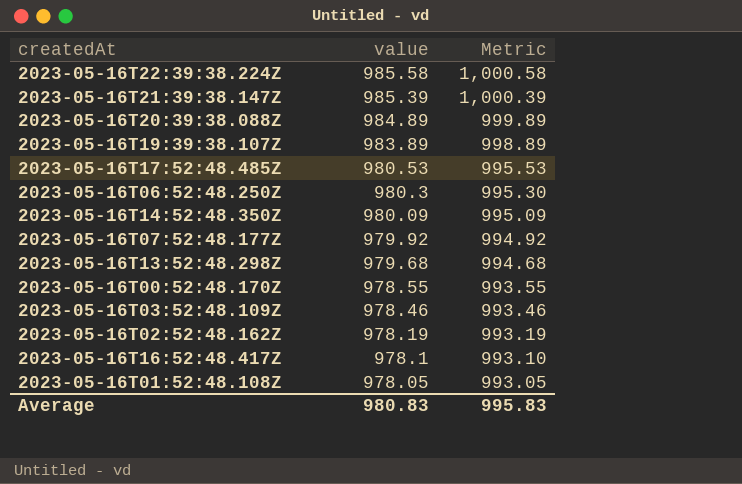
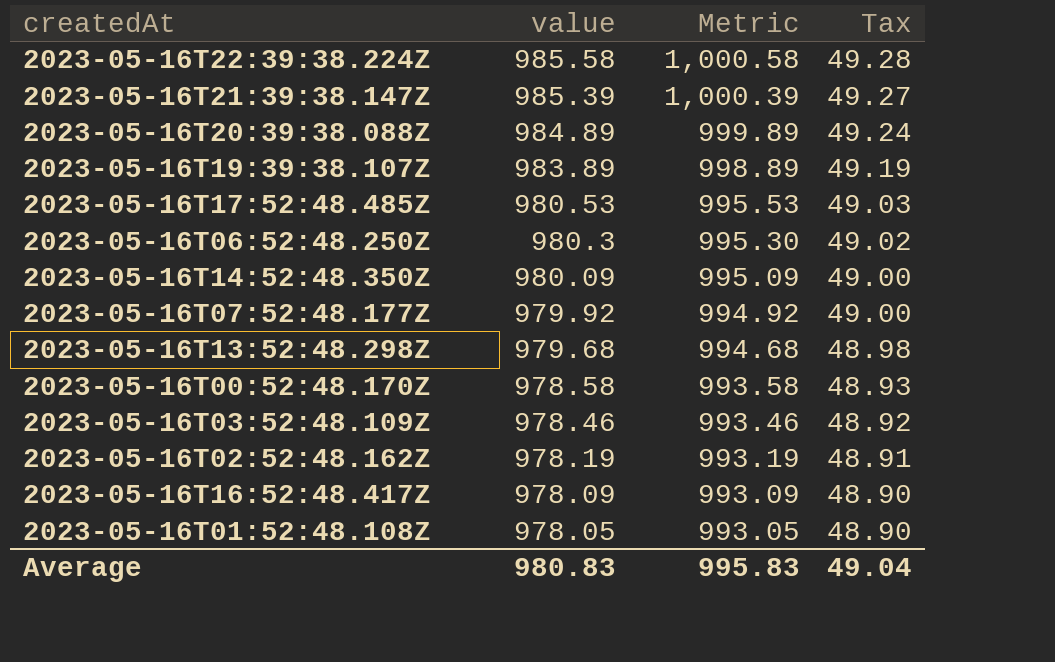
column Tax | formula: none -> [value] * 0.05
2023-05-16T00:52:48.170Z | value: 978.55 -> 978.58
2023-05-16T00:52:48.170Z | Metric: 993.55 -> 993.58
2023-05-16T16:52:48.417Z | value: 978.1 -> 978.09
2023-05-16T16:52:48.417Z | Metric: 993.10 -> 993.09

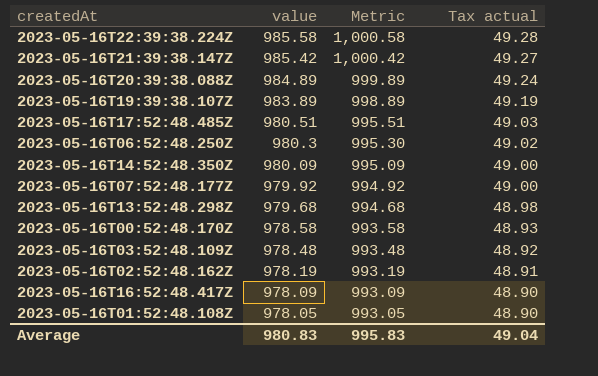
column name: Tax -> Tax actual
2023-05-16T21:39:38.147Z | value: 985.39 -> 985.42
2023-05-16T21:39:38.147Z | Metric: 1,000.39 -> 1,000.42
2023-05-16T17:52:48.485Z | value: 980.53 -> 980.51
2023-05-16T17:52:48.485Z | Metric: 995.53 -> 995.51
2023-05-16T03:52:48.109Z | value: 978.46 -> 978.48
2023-05-16T03:52:48.109Z | Metric: 993.46 -> 993.48

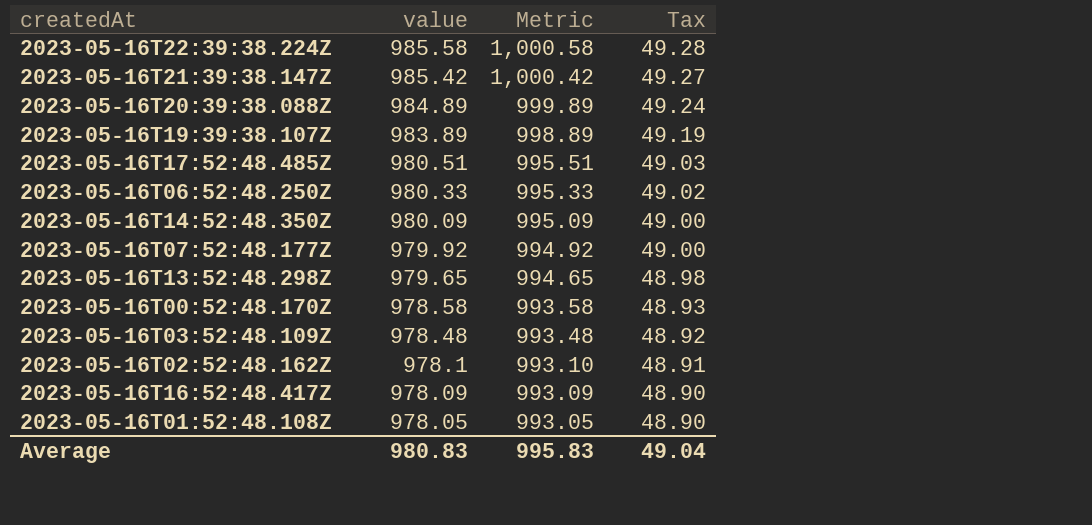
column name: Tax actual -> Tax
2023-05-16T06:52:48.250Z | value: 980.3 -> 980.33
2023-05-16T06:52:48.250Z | Metric: 995.30 -> 995.33
2023-05-16T13:52:48.298Z | value: 979.68 -> 979.65
2023-05-16T13:52:48.298Z | Metric: 994.68 -> 994.65
2023-05-16T02:52:48.162Z | value: 978.19 -> 978.1
2023-05-16T02:52:48.162Z | Metric: 993.19 -> 993.10

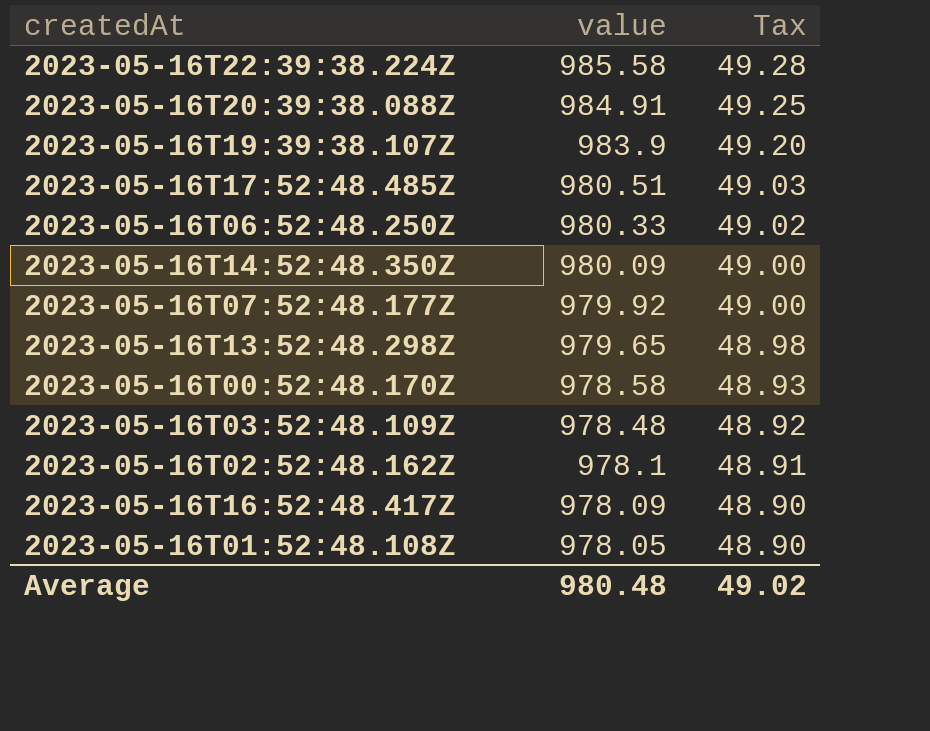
column Metric | formula: [value] + 15 -> none
row 2023-05-16T21:39:38.147Z: 985.42 | 1,000.42 | 49.27 -> none
2023-05-16T20:39:38.088Z | value: 984.89 -> 984.91
2023-05-16T20:39:38.088Z | Tax: 49.24 -> 49.25
2023-05-16T19:39:38.107Z | value: 983.89 -> 983.9
2023-05-16T19:39:38.107Z | Tax: 49.19 -> 49.20
Average | value: 980.83 -> 980.48
Average | Tax: 49.04 -> 49.02

